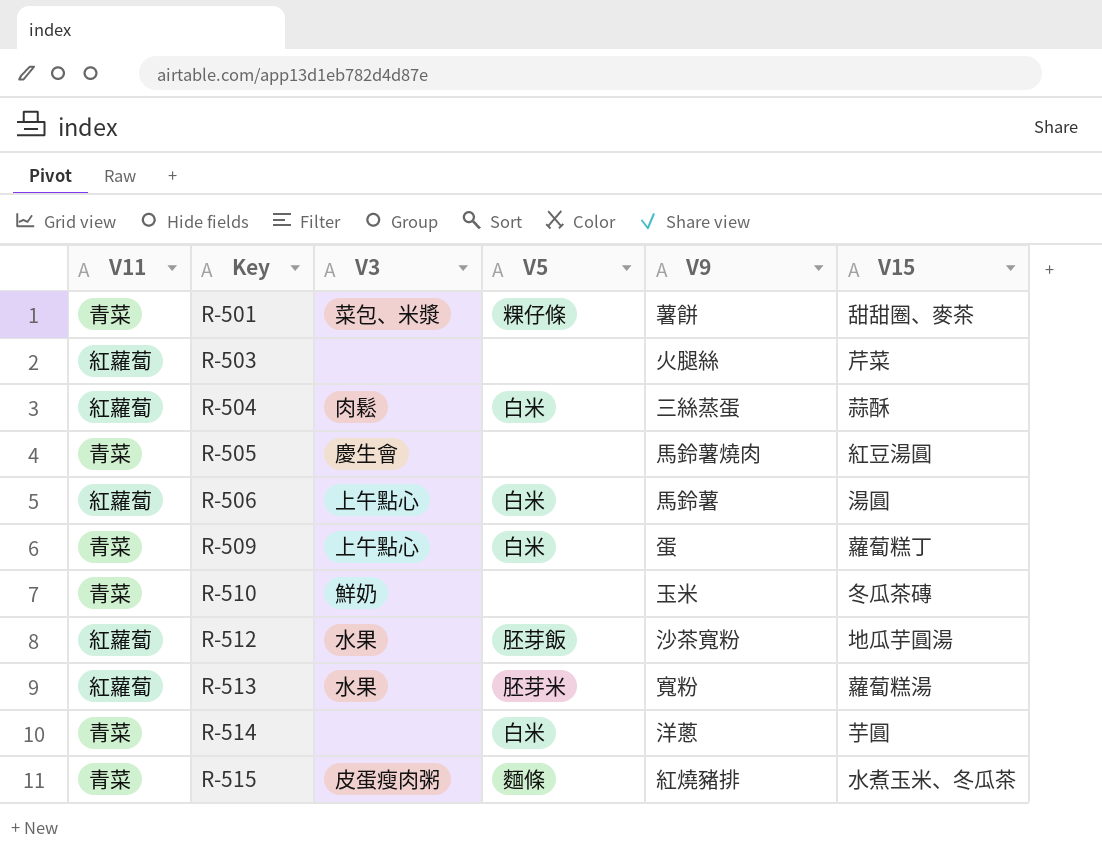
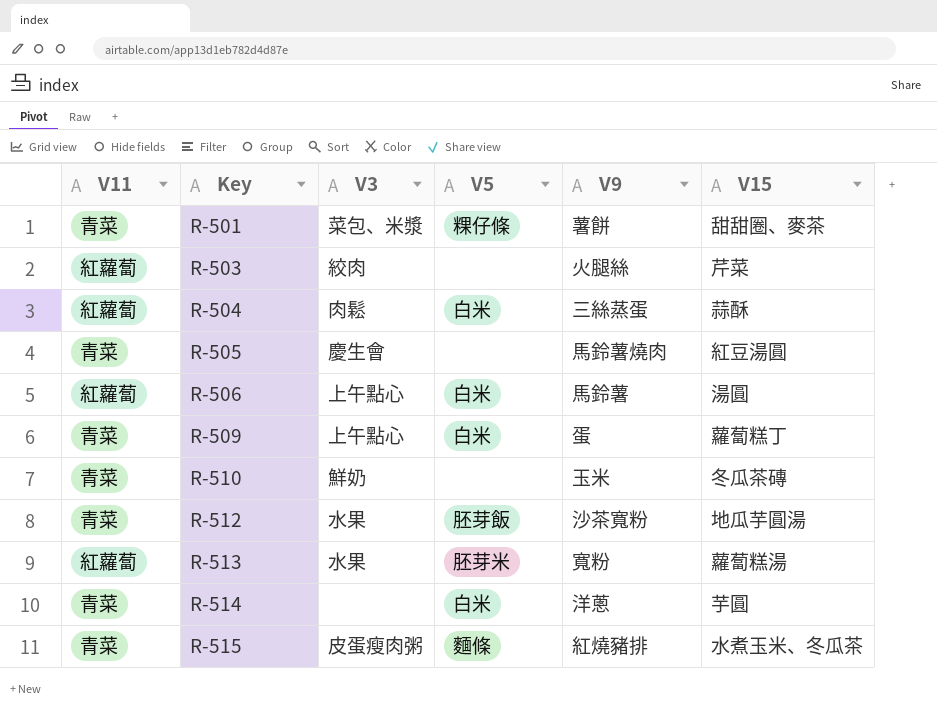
R-503 | V3: none -> 絞肉
R-512 | V11: 紅蘿蔔 -> 青菜

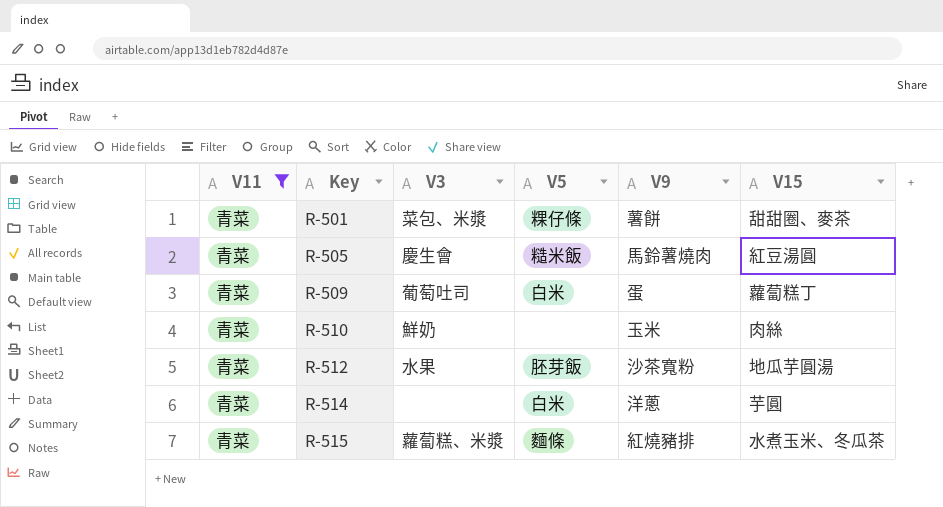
filter: none -> V11 = 青菜
R-505 | V5: none -> 糙米飯
R-509 | V3: 上午點心 -> 葡萄吐司
R-510 | V15: 冬瓜茶磚 -> 肉絲
R-515 | V3: 皮蛋瘦肉粥 -> 蘿蔔糕、米漿

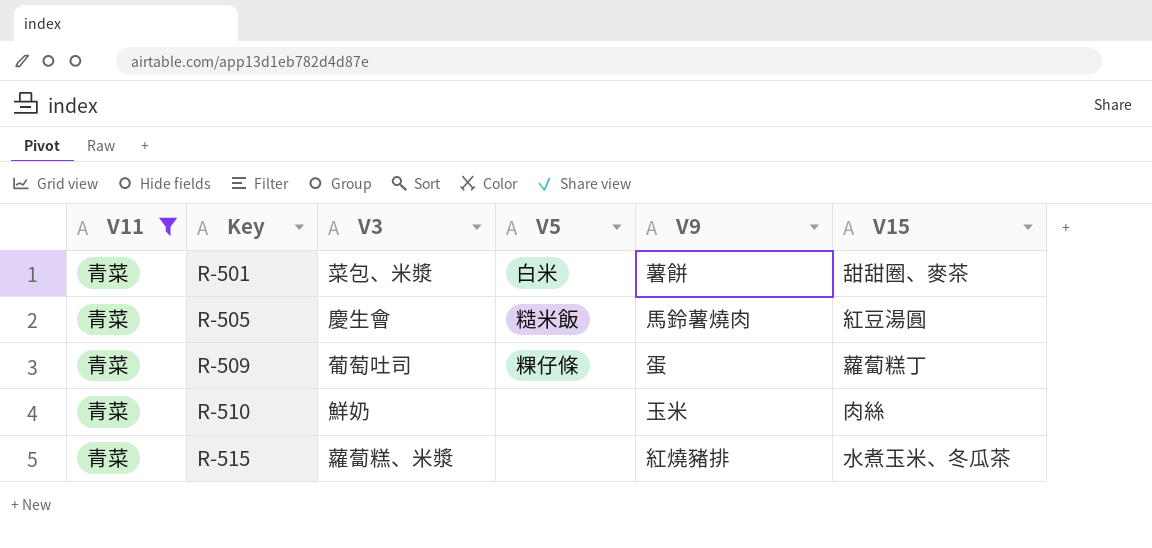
row R-512: 青菜 | 水果 | 胚芽飯 | 沙茶寬粉 | 地瓜芋圓湯 -> none
row R-514: 青菜 | none | 白米 | 洋蔥 | 芋圓 -> none
R-501 | V5: 粿仔條 -> 白米
R-509 | V5: 白米 -> 粿仔條
R-515 | V5: 麵條 -> none

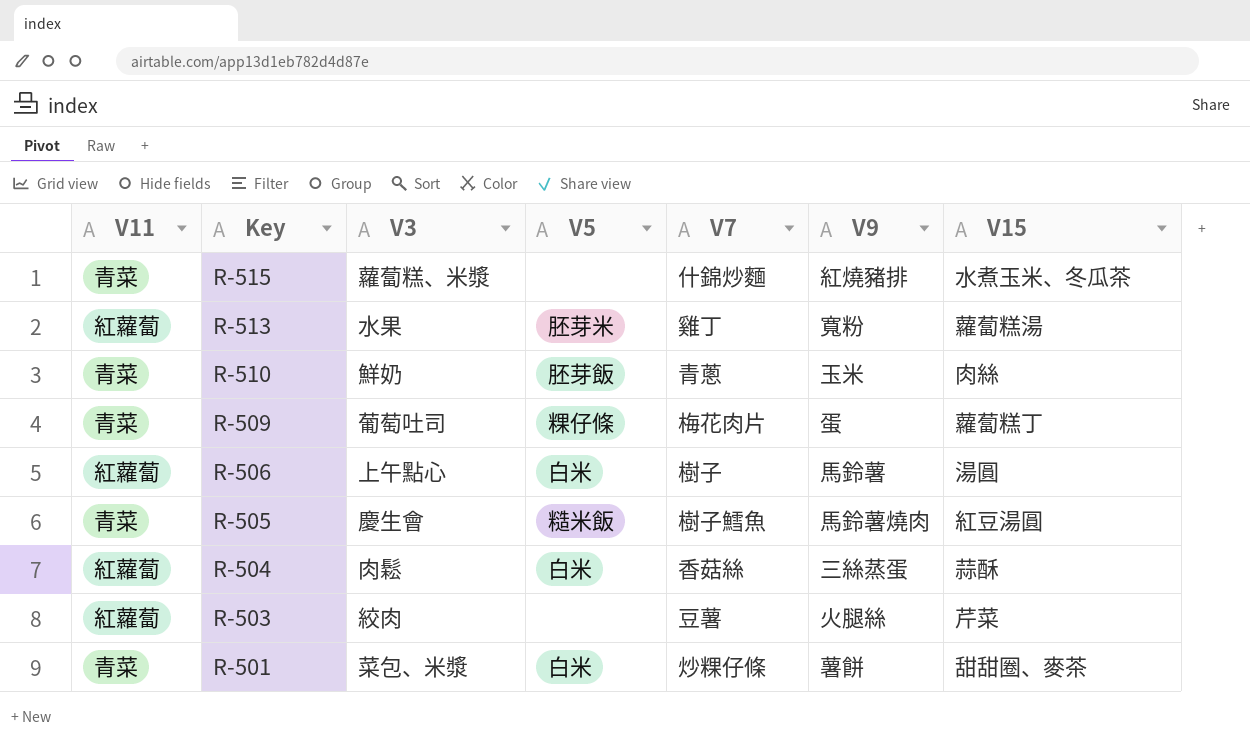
filter: V11 = 青菜 -> none
row order: Key ascending -> Key descending
column V7 | position: none -> 5
R-510 | V5: none -> 胚芽飯

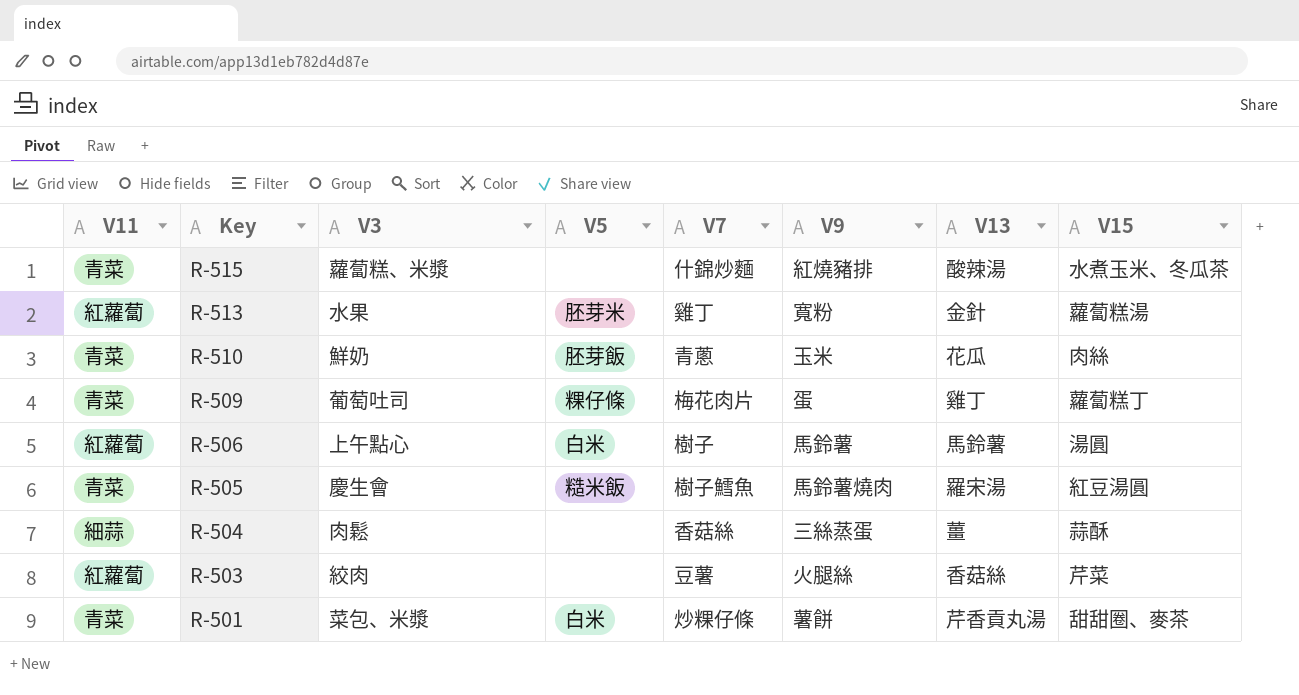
column V13 | position: none -> 7
R-504 | V11: 紅蘿蔔 -> 細蒜
R-504 | V5: 白米 -> none

